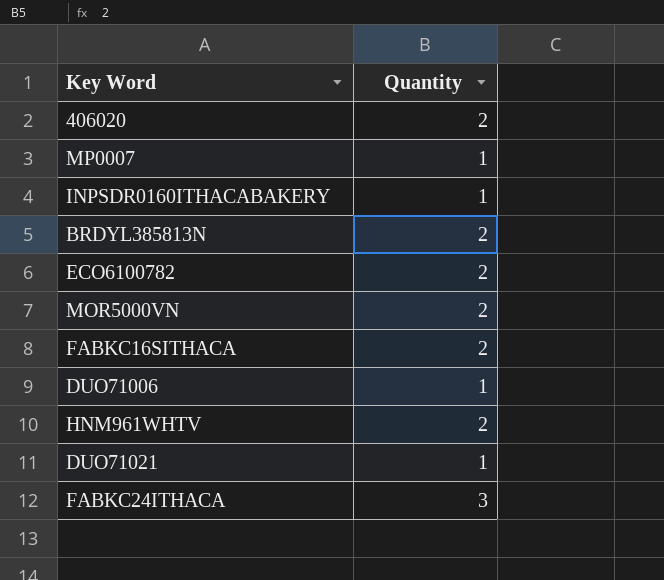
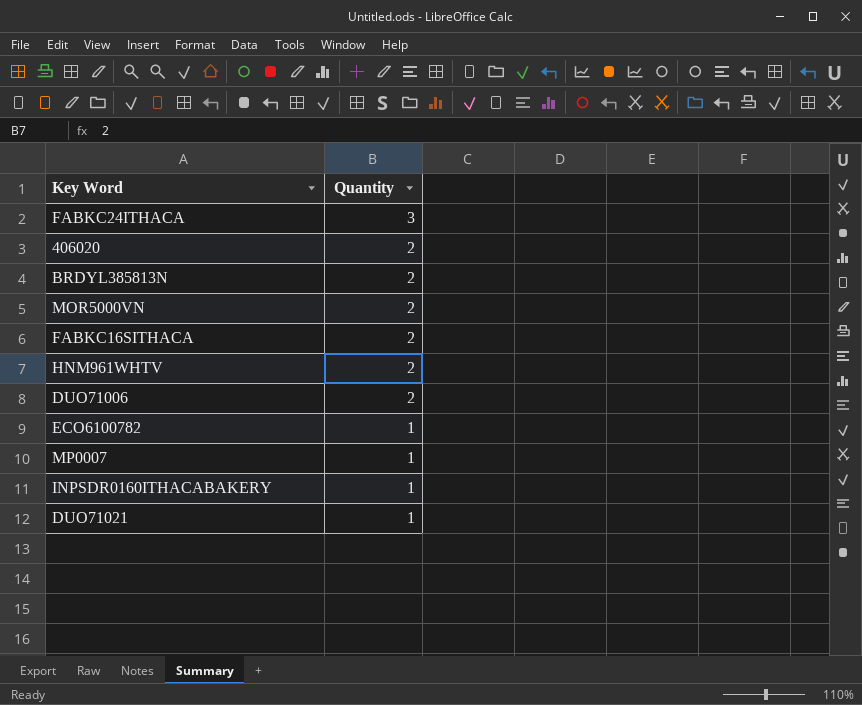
row order: none -> Quantity descending
DUO71006 | Quantity: 1 -> 2
ECO6100782 | Quantity: 2 -> 1

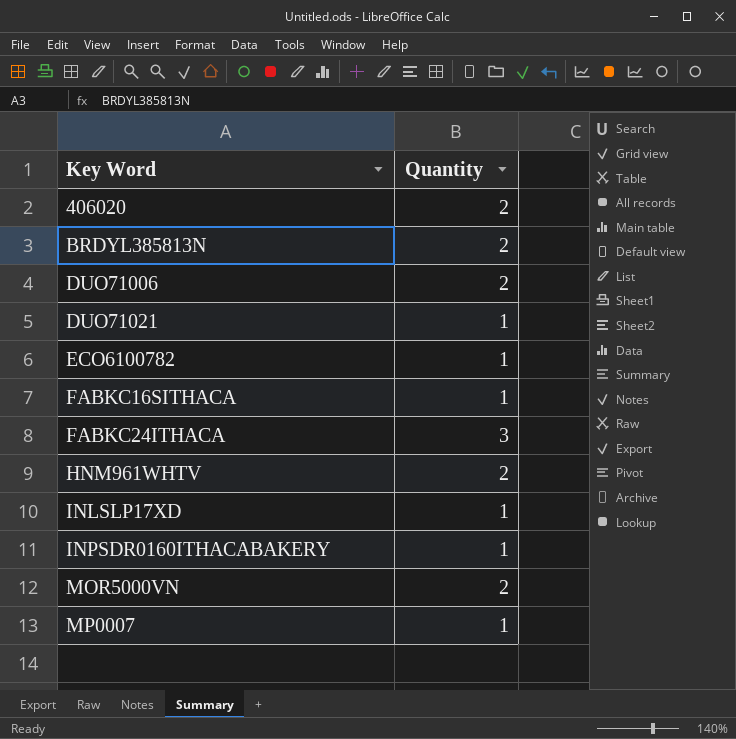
row order: Quantity descending -> Key Word ascending
FABKC16SITHACA | Quantity: 2 -> 1
row INLSLP17XD: none -> 1

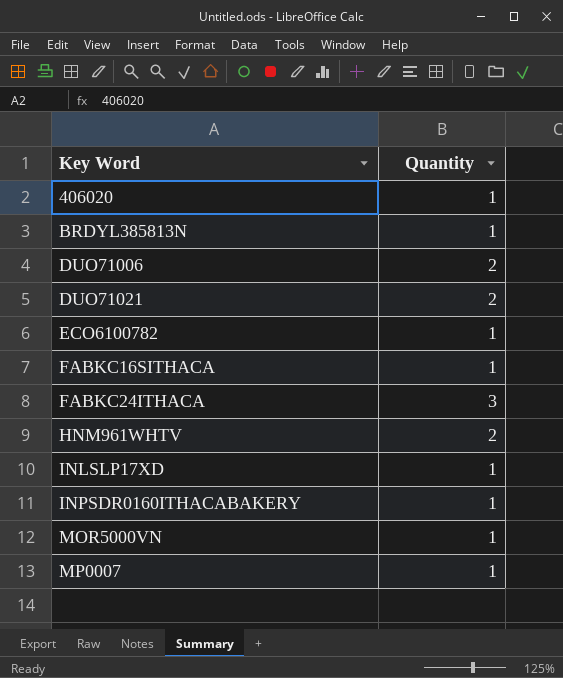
406020 | Quantity: 2 -> 1
BRDYL385813N | Quantity: 2 -> 1
DUO71021 | Quantity: 1 -> 2
MOR5000VN | Quantity: 2 -> 1

